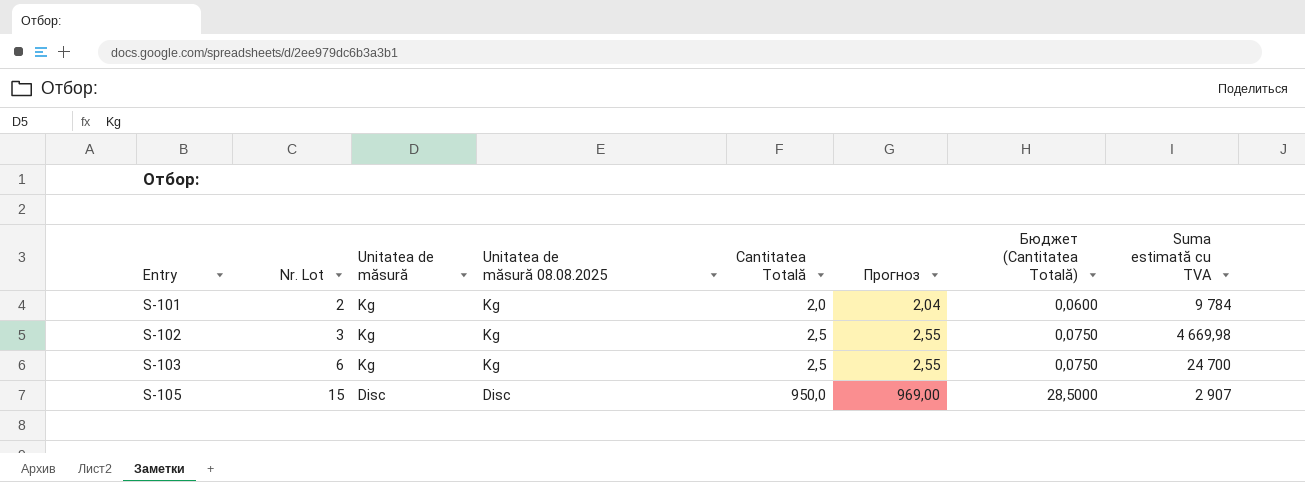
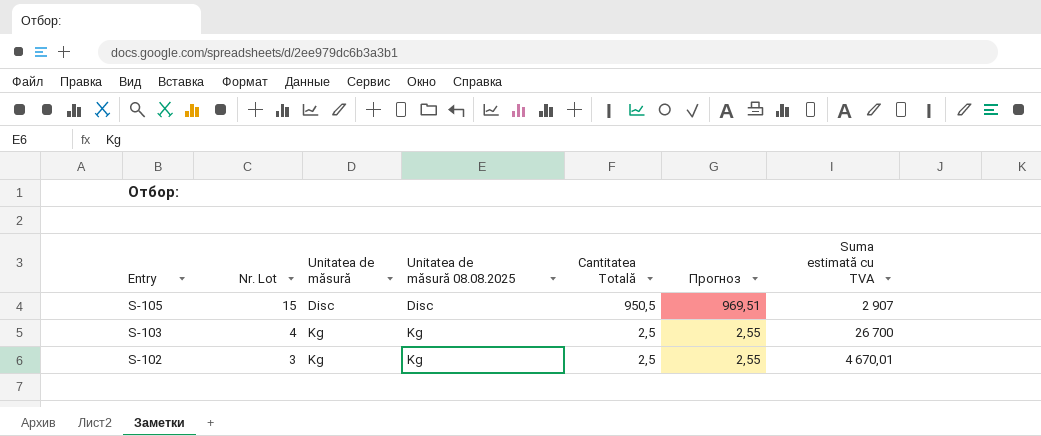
row order: Entry ascending -> Entry descending
column Бюджет (Cantitatea Totală) | formula: [Cantitatea Totală] * 0,03 -> none
row S-101: 2 | Kg | Kg | 2,0 | 2,04 | 0,0600 | 9 784 -> none
S-105 | Cantitatea Totală: 950,0 -> 950,5
S-105 | Прогноз: 969,00 -> 969,51
S-103 | Nr. Lot: 6 -> 4
S-103 | Suma estimată cu TVA: 24 700 -> 26 700
S-102 | Suma estimată cu TVA: 4 669,98 -> 4 670,01

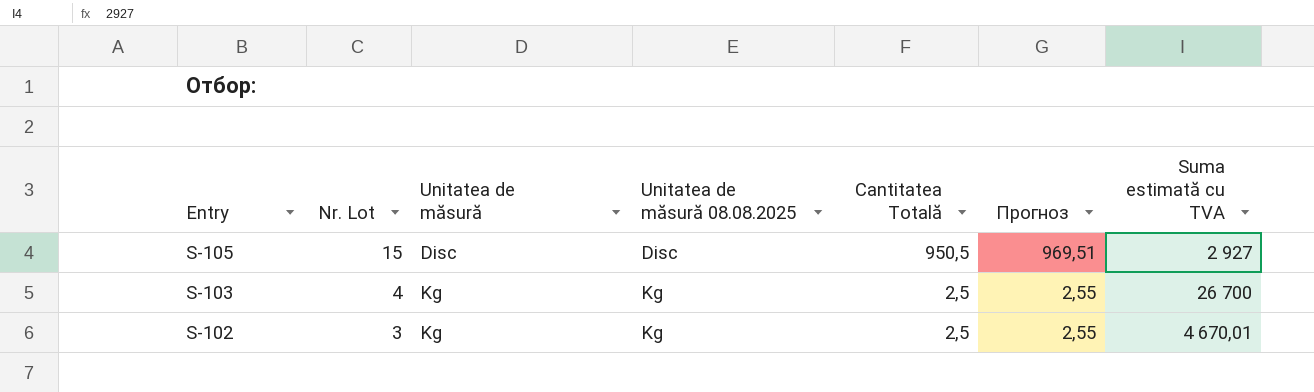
S-105 | Suma estimată cu TVA: 2 907 -> 2 927

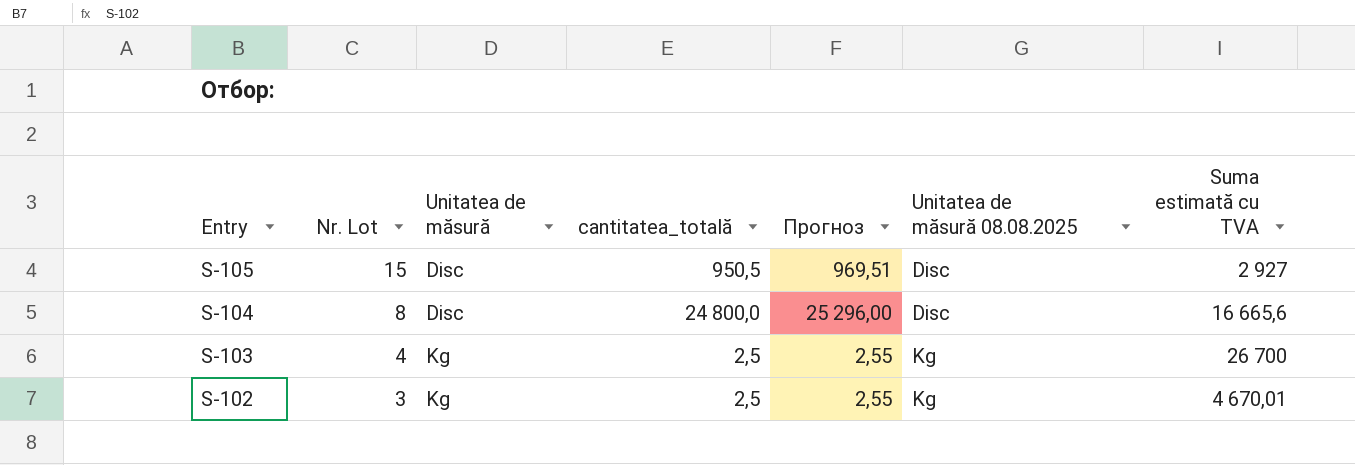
column name: Cantitatea Totală -> cantitatea_totală
column Unitatea de măsură 08.08.2025 | position: 4 -> 6
row S-104: none -> 8 | Disc | 24 800,0 | 25 296,00 | Disc | 16 665,6

